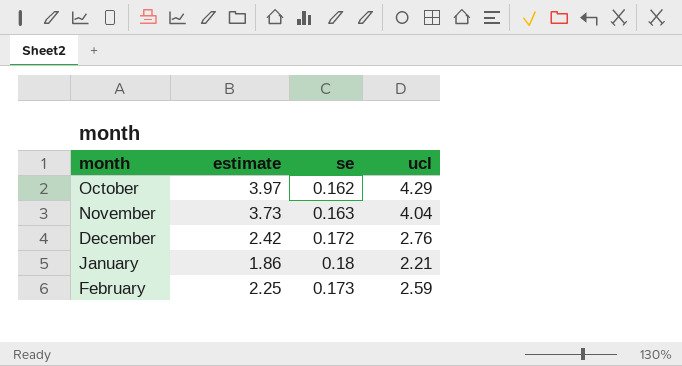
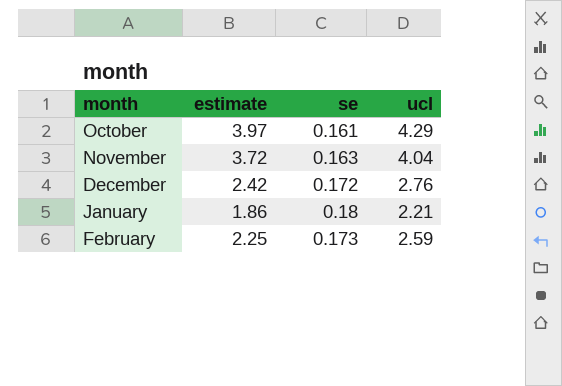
October | se: 0.162 -> 0.161
November | estimate: 3.73 -> 3.72

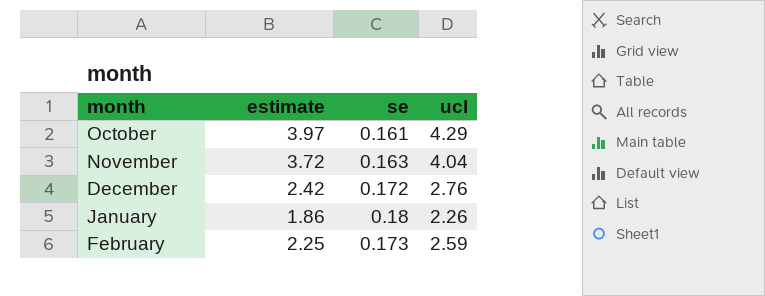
January | ucl: 2.21 -> 2.26

